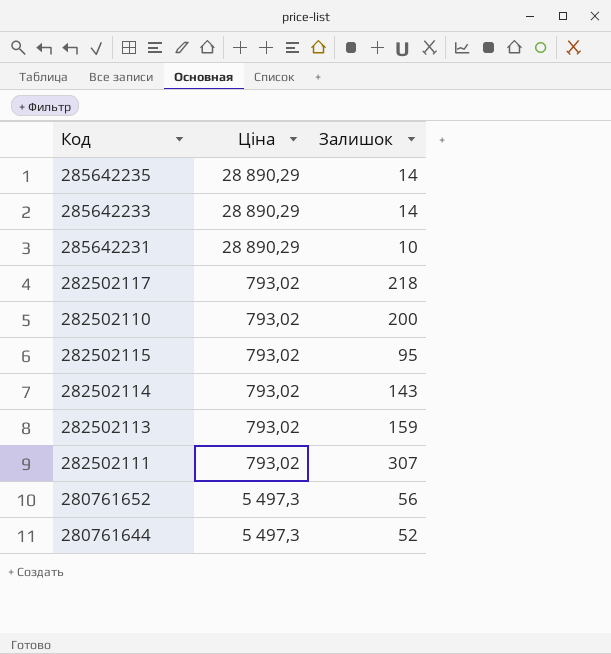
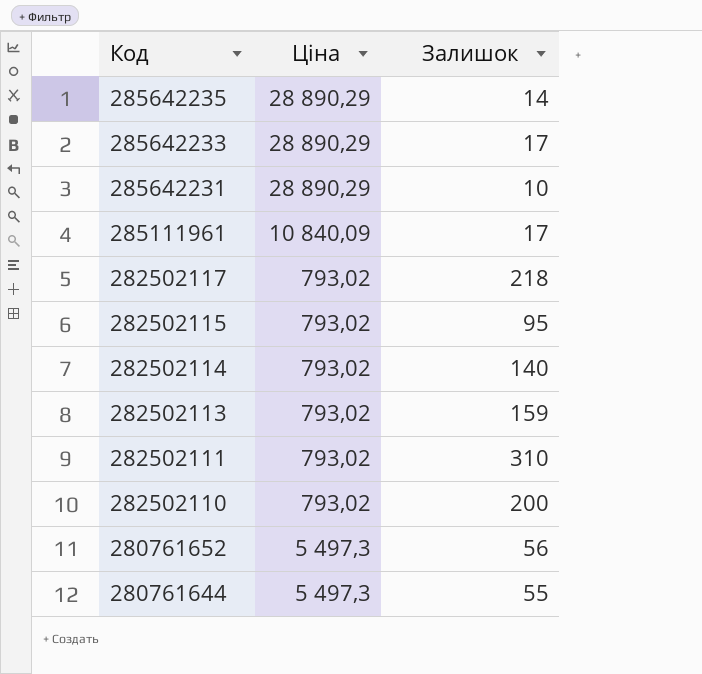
row order: none -> Код descending
285642233 | Залишок: 14 -> 17
row 285111961: none -> 10 840,09 | 17
282502114 | Залишок: 143 -> 140
282502111 | Залишок: 307 -> 310
280761644 | Залишок: 52 -> 55

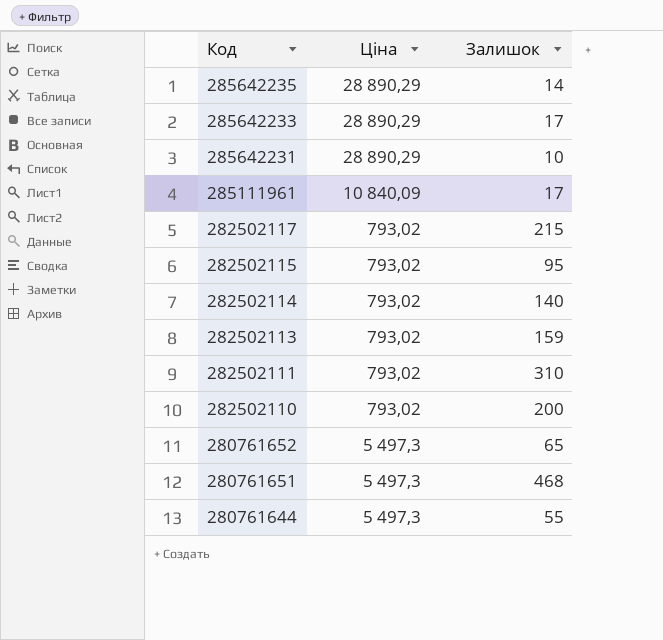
282502117 | Залишок: 218 -> 215
280761652 | Залишок: 56 -> 65
row 280761651: none -> 5 497,3 | 468

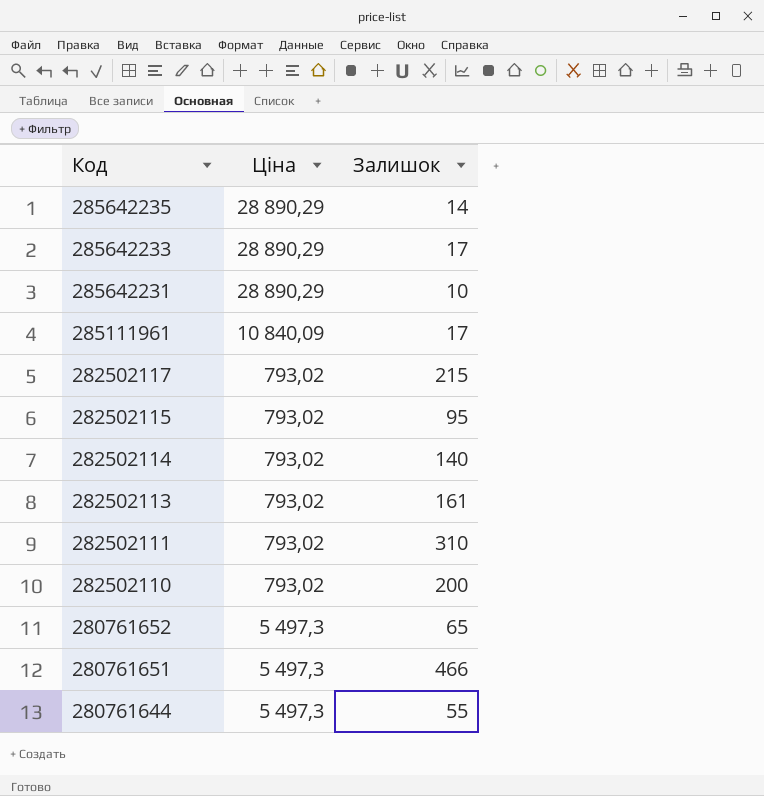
282502113 | Залишок: 159 -> 161
280761651 | Залишок: 468 -> 466

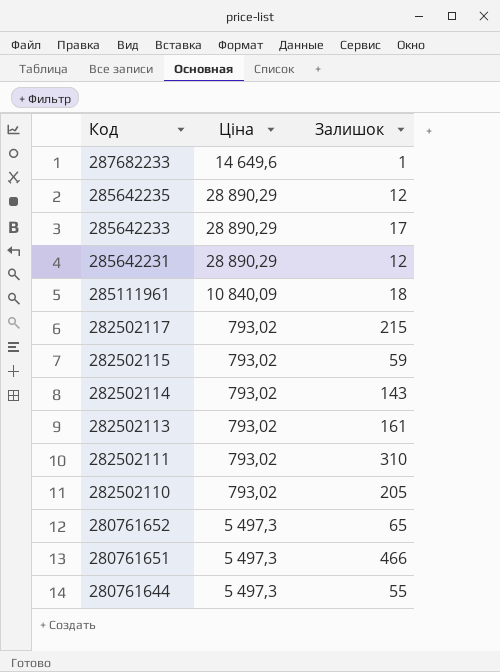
row 287682233: none -> 14 649,6 | 1
285642235 | Залишок: 14 -> 12
285642231 | Залишок: 10 -> 12
285111961 | Залишок: 17 -> 18
282502115 | Залишок: 95 -> 59
282502114 | Залишок: 140 -> 143
282502110 | Залишок: 200 -> 205

